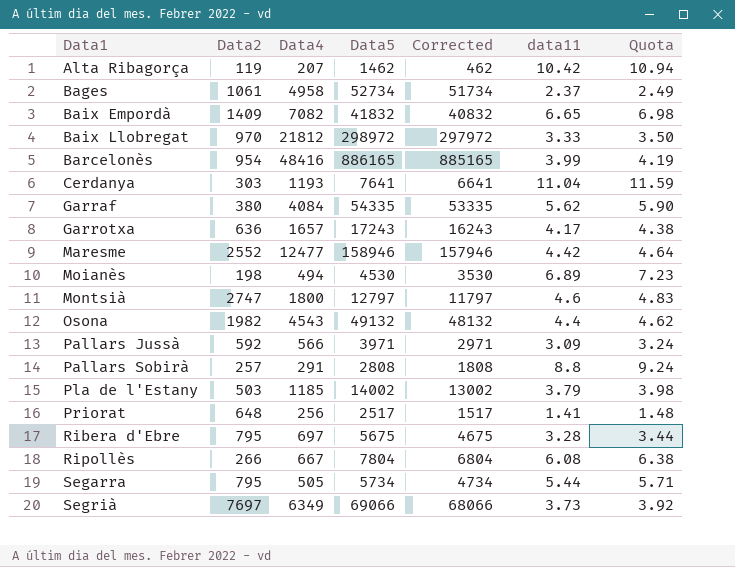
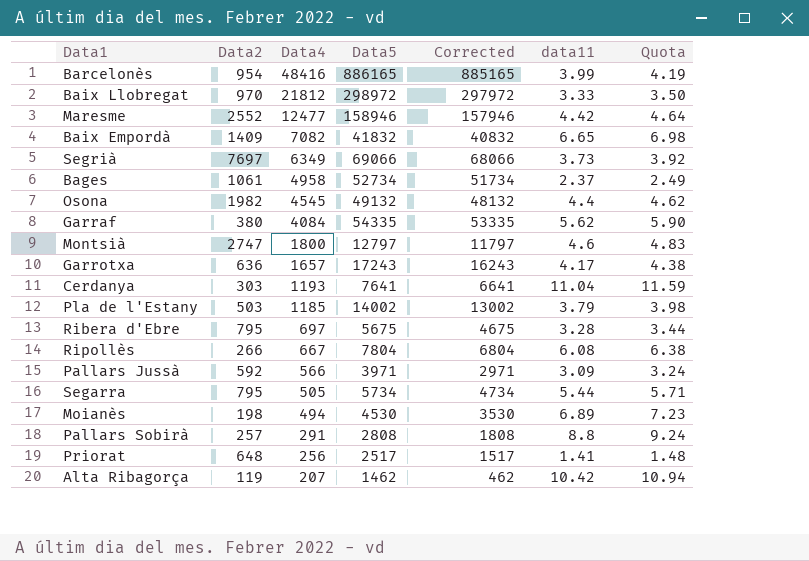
row order: Data1 ascending -> Data4 descending
Osona | Data4: 4543 -> 4545

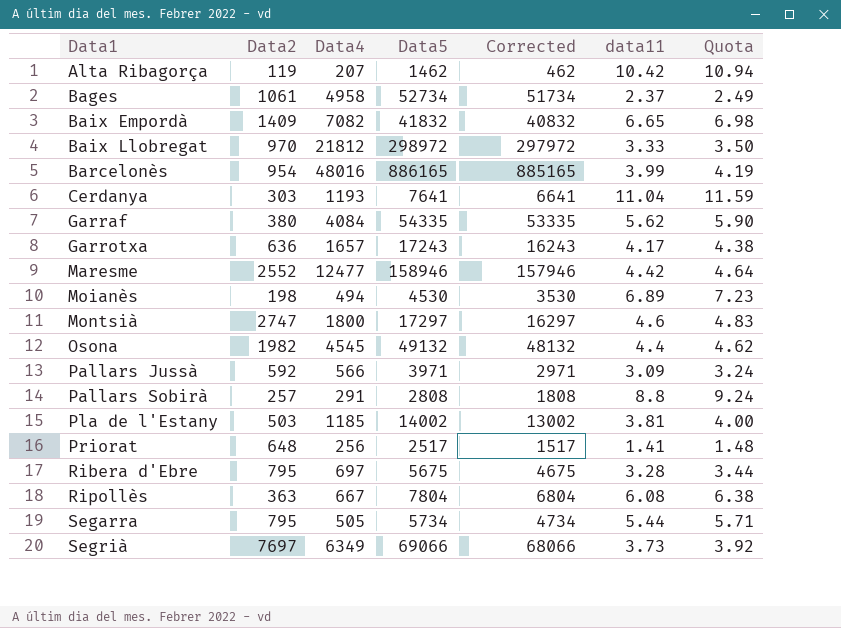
row order: Data4 descending -> Data1 ascending
Barcelonès | Data4: 48416 -> 48016
Montsià | Data5: 12797 -> 17297
Montsià | Corrected: 11797 -> 16297
Pla de l'Estany | data11: 3.79 -> 3.81
Pla de l'Estany | Quota: 3.98 -> 4.00
Ripollès | Data2: 266 -> 363

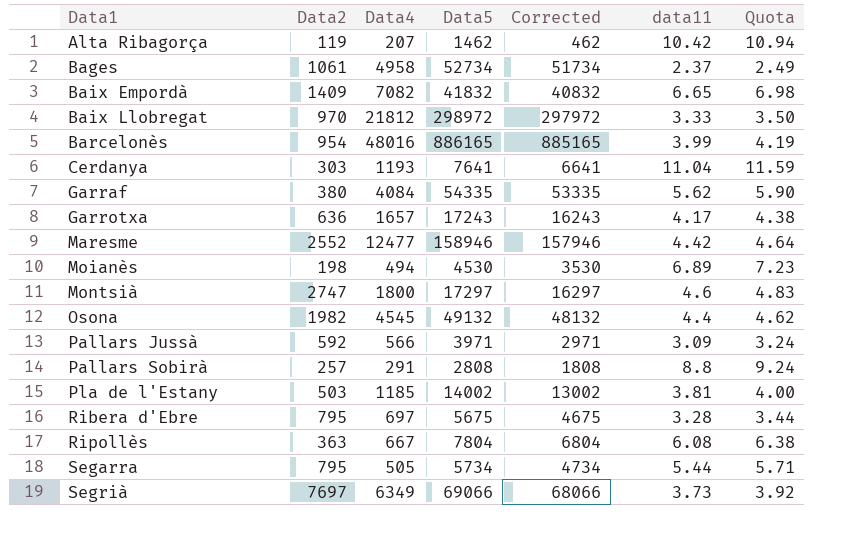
row Priorat: 648 | 256 | 2517 | 1517 | 1.41 | 1.48 -> none

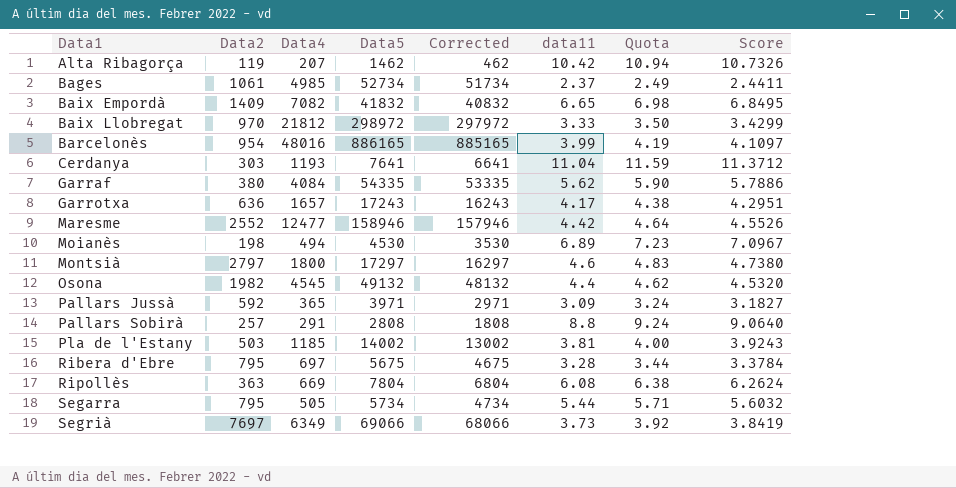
column Score | formula: none -> [data11] * 1.03
Bages | Data4: 4958 -> 4985
Montsià | Data2: 2747 -> 2797
Pallars Jussà | Data4: 566 -> 365
Ripollès | Data4: 667 -> 669

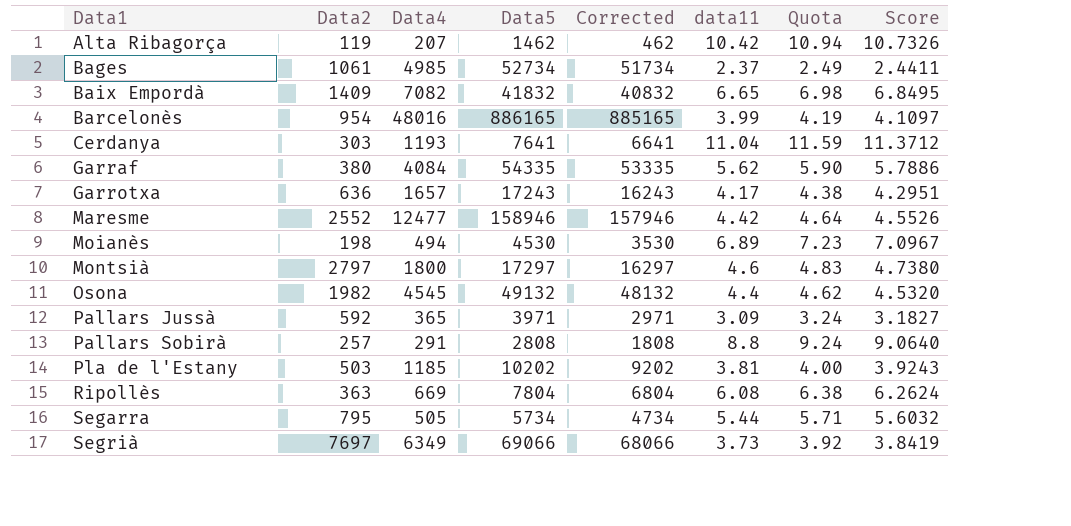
row Baix Llobregat: 970 | 21812 | 298972 | 297972 | 3.33 | 3.50 | 3.4299 -> none
row Ribera d'Ebre: 795 | 697 | 5675 | 4675 | 3.28 | 3.44 | 3.3784 -> none
Pla de l'Estany | Data5: 14002 -> 10202
Pla de l'Estany | Corrected: 13002 -> 9202

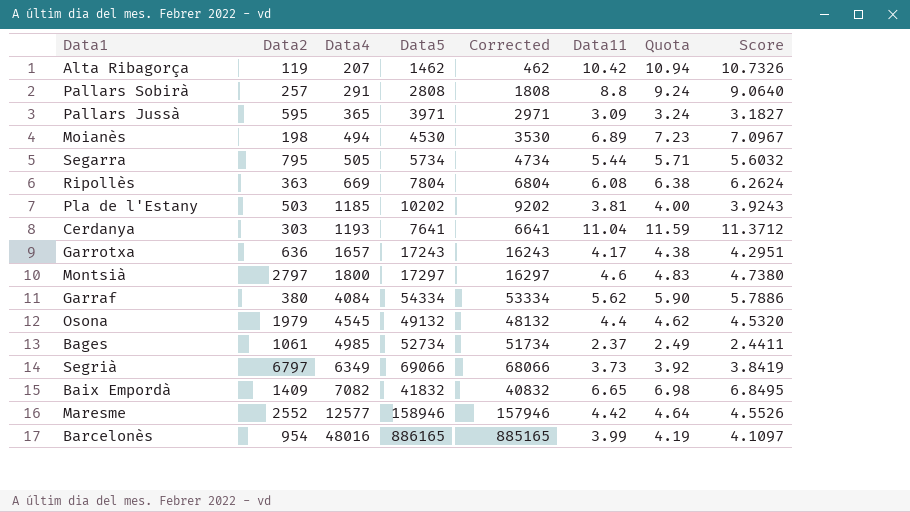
row order: Data1 ascending -> Data4 ascending
column name: data11 -> Data11
Pallars Jussà | Data2: 592 -> 595
Garraf | Data5: 54335 -> 54334
Garraf | Corrected: 53335 -> 53334
Osona | Data2: 1982 -> 1979
Segrià | Data2: 7697 -> 6797
Maresme | Data4: 12477 -> 12577

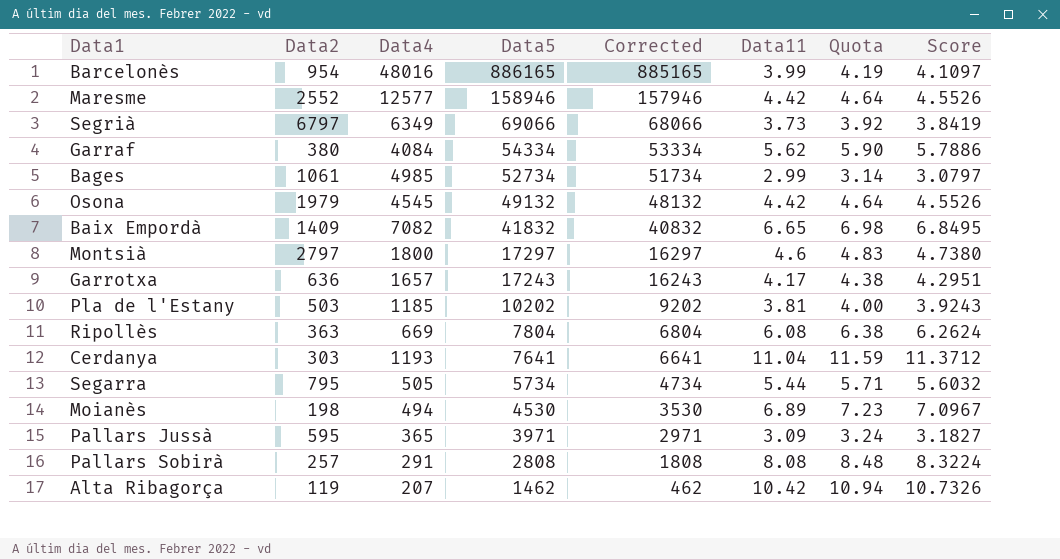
row order: Data4 ascending -> Data5 descending
Bages | Data11: 2.37 -> 2.99
Bages | Quota: 2.49 -> 3.14
Bages | Score: 2.4411 -> 3.0797
Osona | Data11: 4.4 -> 4.42
Osona | Quota: 4.62 -> 4.64
Osona | Score: 4.5320 -> 4.5526
Pallars Sobirà | Data11: 8.8 -> 8.08
Pallars Sobirà | Quota: 9.24 -> 8.48
Pallars Sobirà | Score: 9.0640 -> 8.3224

